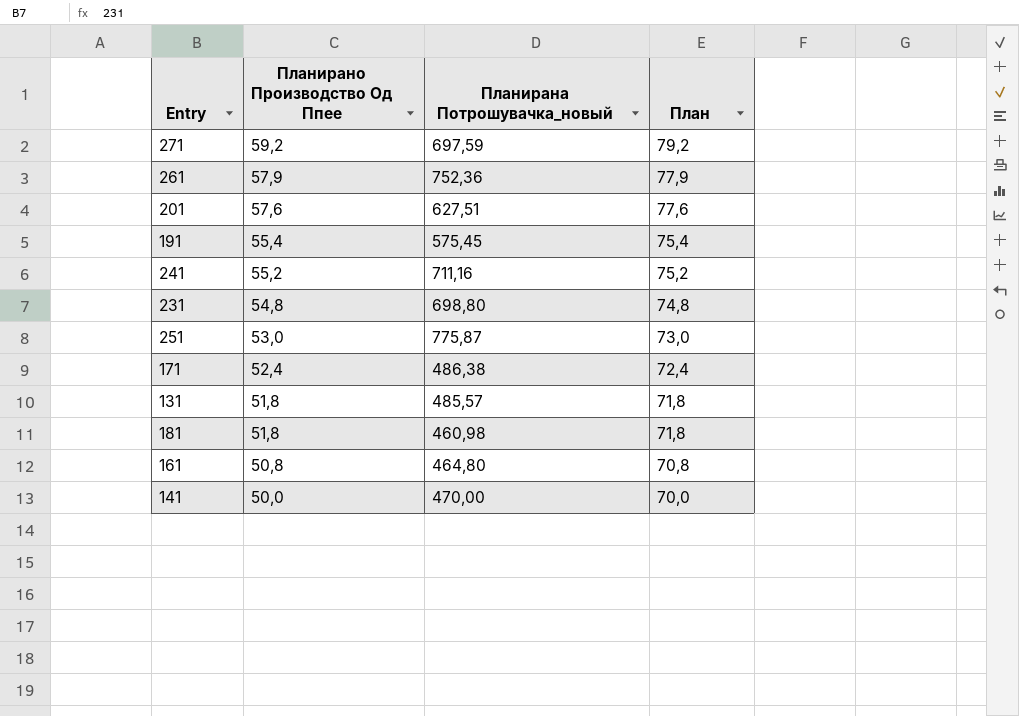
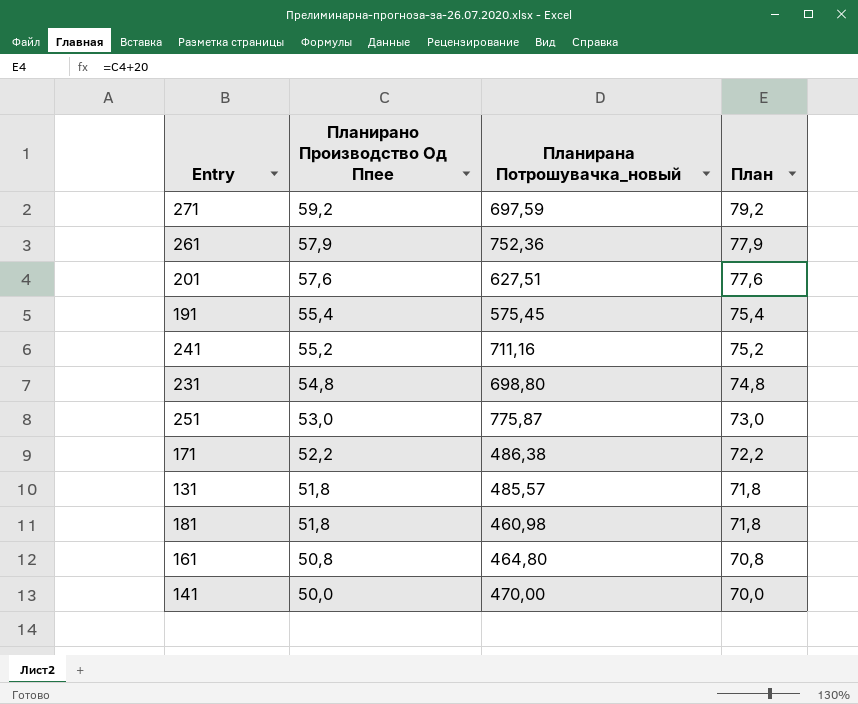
171 | Планирано Производство Од Ппее: 52,4 -> 52,2
171 | План: 72,4 -> 72,2

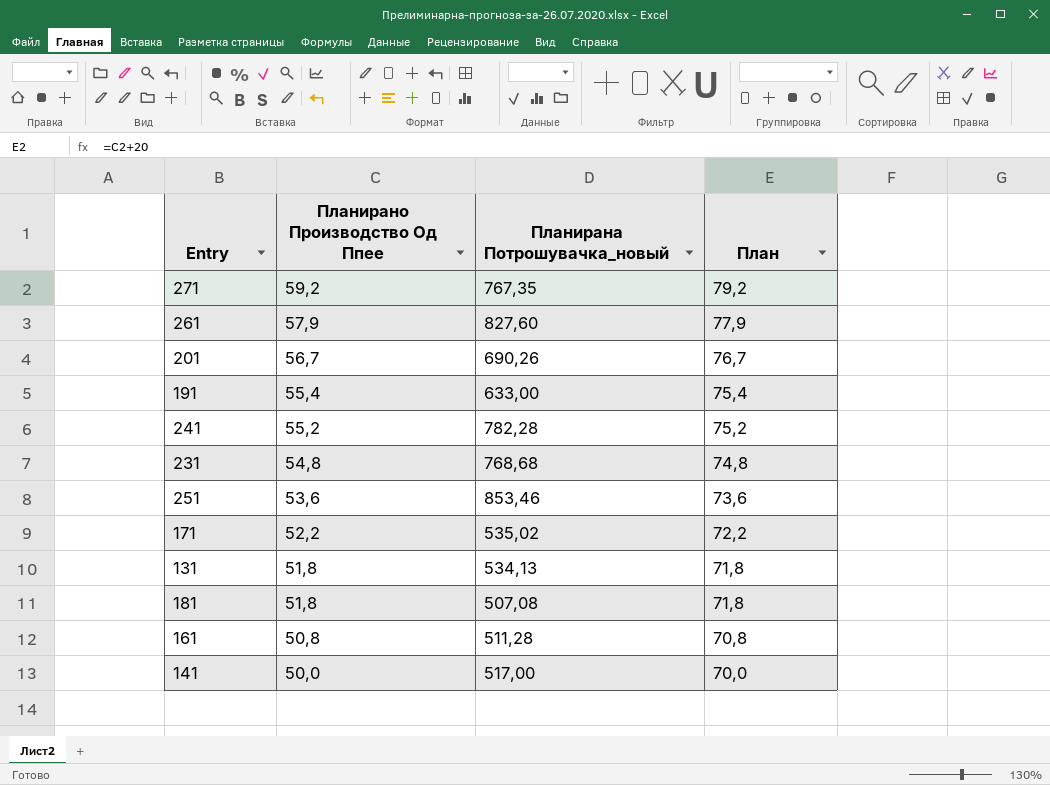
271 | Планирана Потрошувачка_новый: 697,59 -> 767,35
261 | Планирана Потрошувачка_новый: 752,36 -> 827,60
201 | Планирано Производство Од Ппее: 57,6 -> 56,7
201 | Планирана Потрошувачка_новый: 627,51 -> 690,26
201 | План: 77,6 -> 76,7
191 | Планирана Потрошувачка_новый: 575,45 -> 633,00
241 | Планирана Потрошувачка_новый: 711,16 -> 782,28
231 | Планирана Потрошувачка_новый: 698,80 -> 768,68
251 | Планирано Производство Од Ппее: 53,0 -> 53,6
251 | Планирана Потрошувачка_новый: 775,87 -> 853,46
251 | План: 73,0 -> 73,6
171 | Планирана Потрошувачка_новый: 486,38 -> 535,02
131 | Планирана Потрошувачка_новый: 485,57 -> 534,13
181 | Планирана Потрошувачка_новый: 460,98 -> 507,08
161 | Планирана Потрошувачка_новый: 464,80 -> 511,28
141 | Планирана Потрошувачка_новый: 470,00 -> 517,00

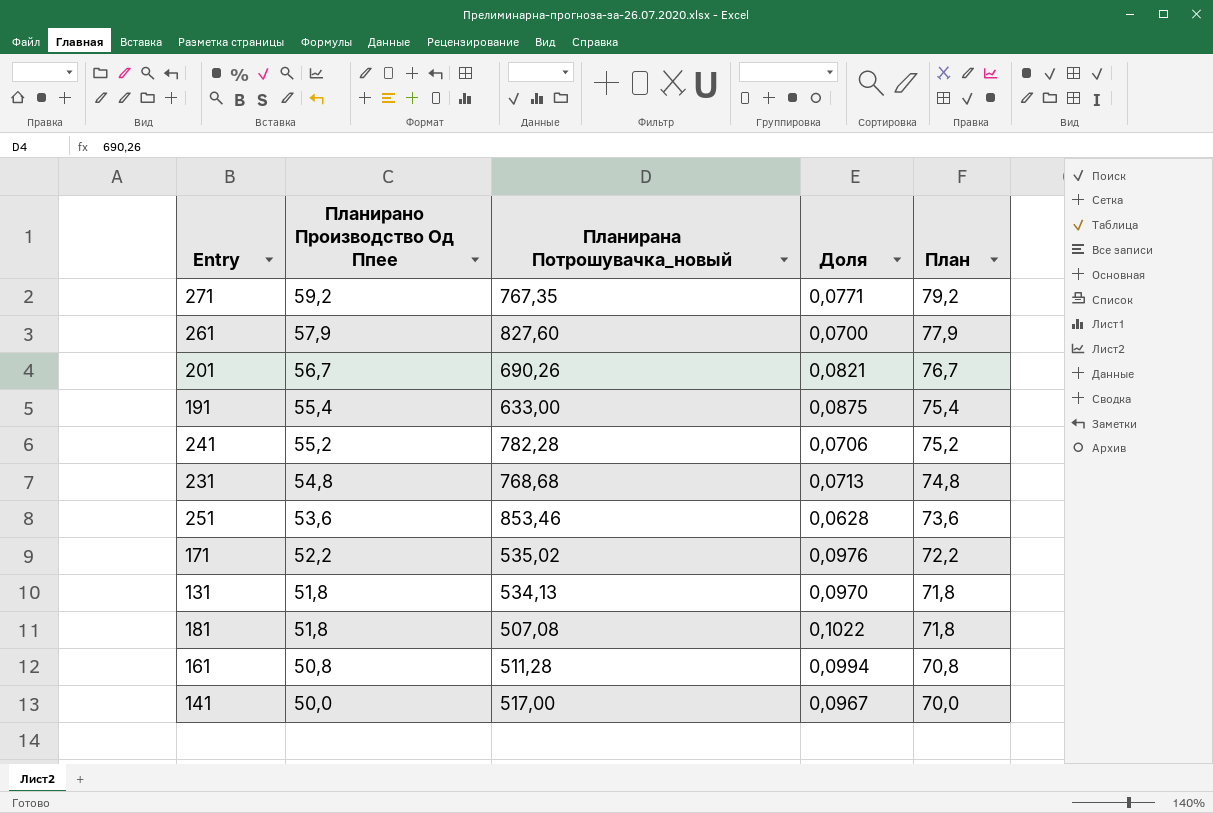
column Доля | formula: none -> [Планирано Производство Од Ппее] / [Планирана Потрошувачка_новый]

